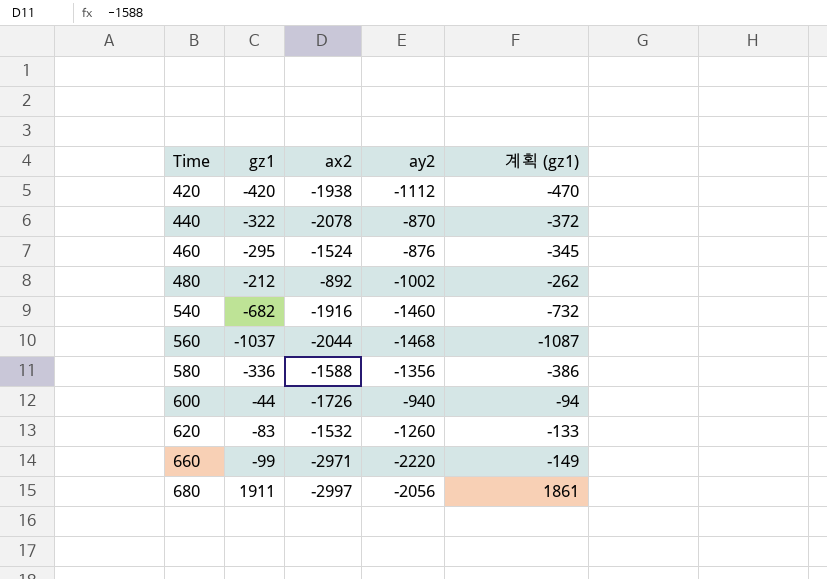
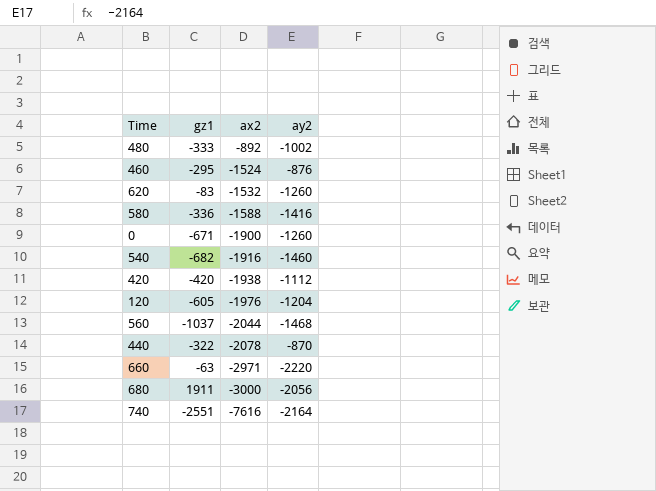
row order: Time ascending -> ax2 descending
column 계획 (gz1) | formula: [gz1] - 50 -> none
row 600: -44 | -1726 | -940 | -94 -> none
480 | gz1: -212 -> -333
580 | ay2: -1356 -> -1416
row 0: none -> -671 | -1900 | -1260
row 120: none -> -605 | -1976 | -1204
660 | gz1: -99 -> -63
680 | ax2: -2997 -> -3000
row 740: none -> -2551 | -7616 | -2164

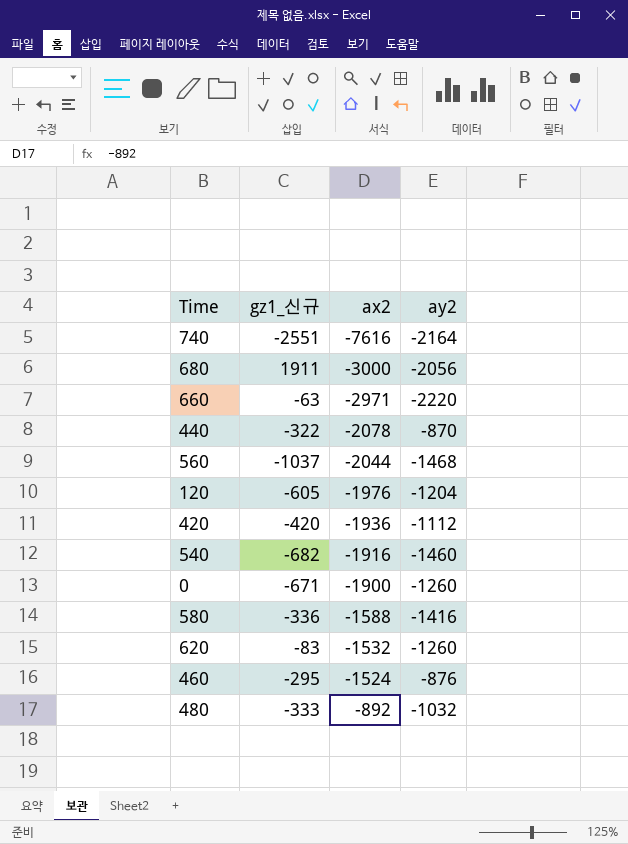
row order: ax2 descending -> ax2 ascending
column name: gz1 -> gz1_신규
420 | ax2: -1938 -> -1936
480 | ay2: -1002 -> -1032

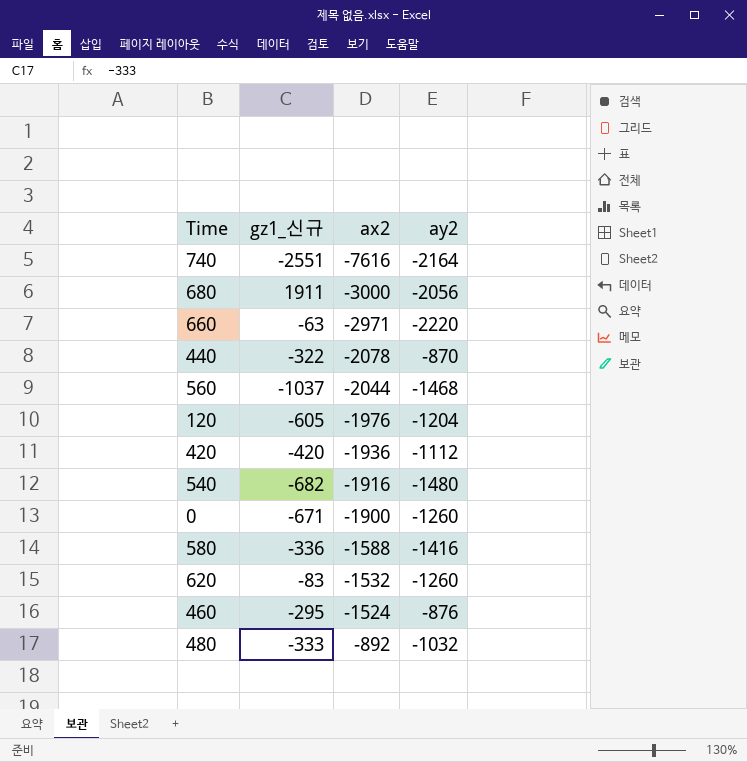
540 | ay2: -1460 -> -1480

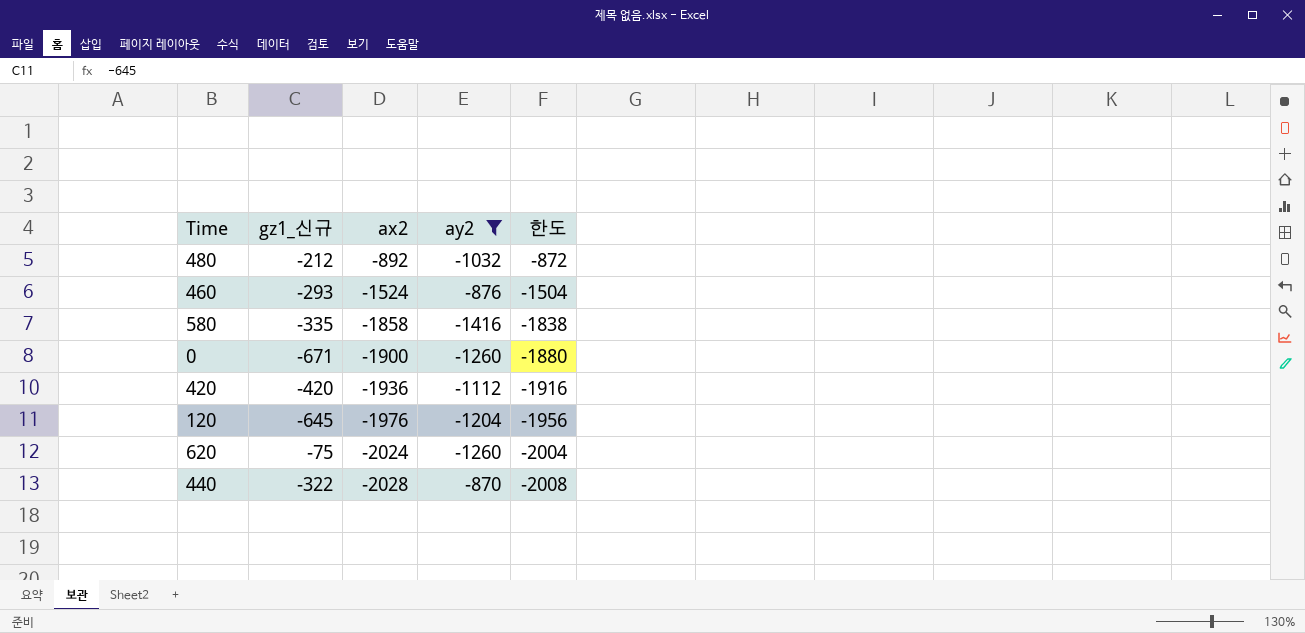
filter: none -> ay2 >= -1416
row order: ax2 ascending -> ax2 descending
column 한도 | formula: none -> [ax2] + 20
480 | gz1_신규: -333 -> -212
460 | gz1_신규: -295 -> -293
580 | gz1_신규: -336 -> -335
580 | ax2: -1588 -> -1858
120 | gz1_신규: -605 -> -645
620 | gz1_신규: -83 -> -75
620 | ax2: -1532 -> -2024
440 | ax2: -2078 -> -2028

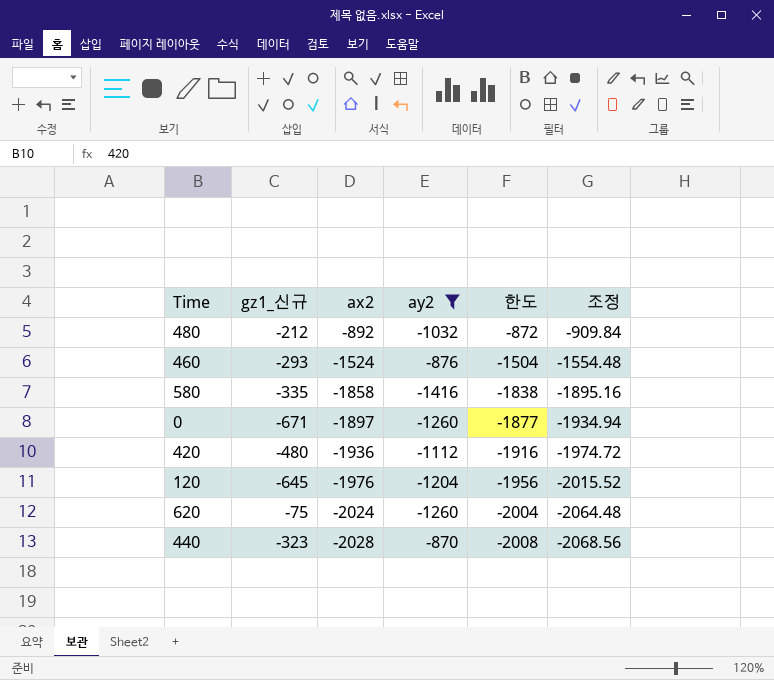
column 조정 | formula: none -> [ax2] * 1.02
0 | ax2: -1900 -> -1897
0 | 한도: -1880 -> -1877
420 | gz1_신규: -420 -> -480
440 | gz1_신규: -322 -> -323

